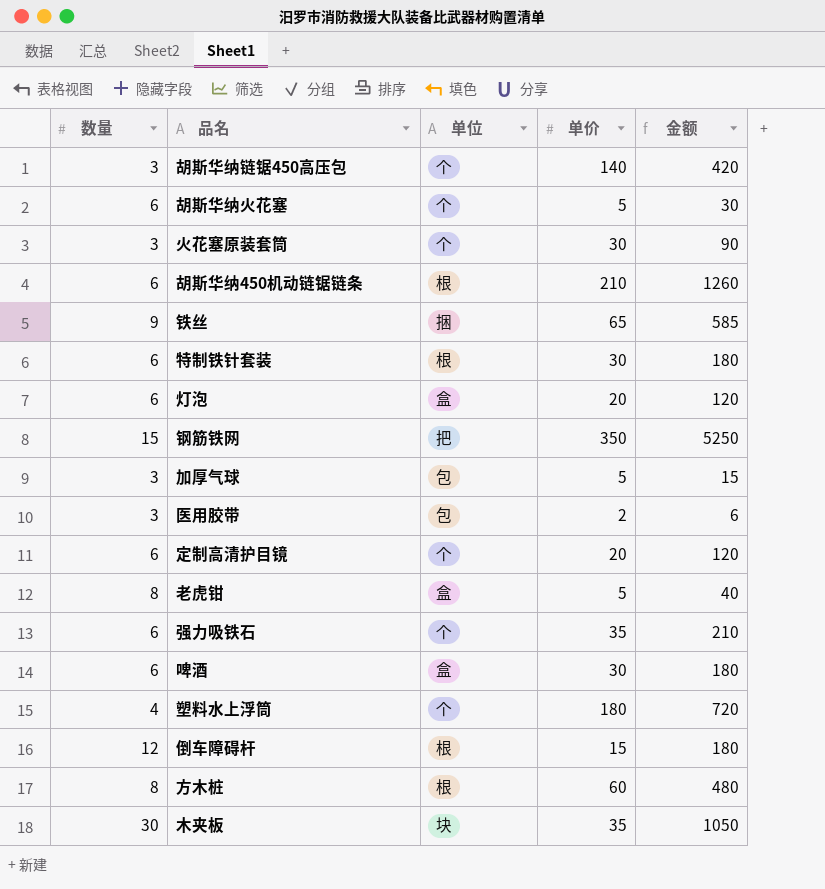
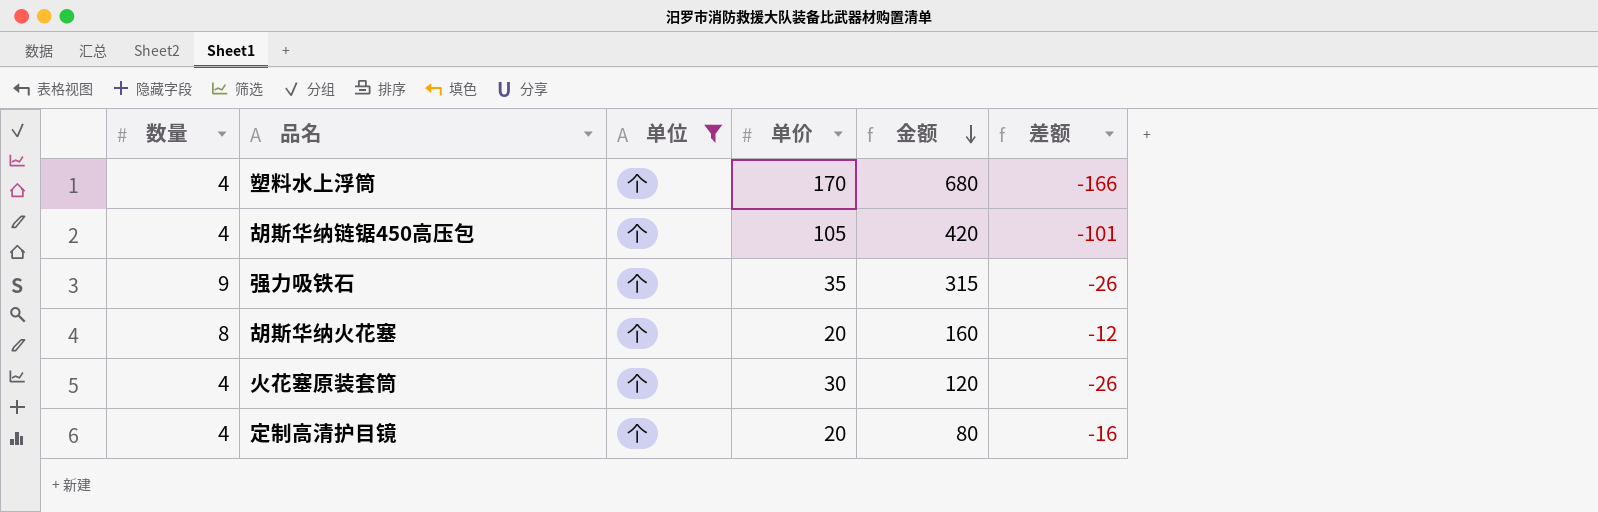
filter: none -> 单位 = 个
row order: none -> 金额 descending
column 差额 | formula: none -> [数量] - [单价]
塑料水上浮筒 | 单价: 180 -> 170
塑料水上浮筒 | 金额: 720 -> 680
胡斯华纳链锯450高压包 | 数量: 3 -> 4
胡斯华纳链锯450高压包 | 单价: 140 -> 105
强力吸铁石 | 数量: 6 -> 9
强力吸铁石 | 金额: 210 -> 315
胡斯华纳火花塞 | 数量: 6 -> 8
胡斯华纳火花塞 | 单价: 5 -> 20
胡斯华纳火花塞 | 金额: 30 -> 160
火花塞原装套筒 | 数量: 3 -> 4
火花塞原装套筒 | 金额: 90 -> 120
定制高清护目镜 | 数量: 6 -> 4
定制高清护目镜 | 金额: 120 -> 80

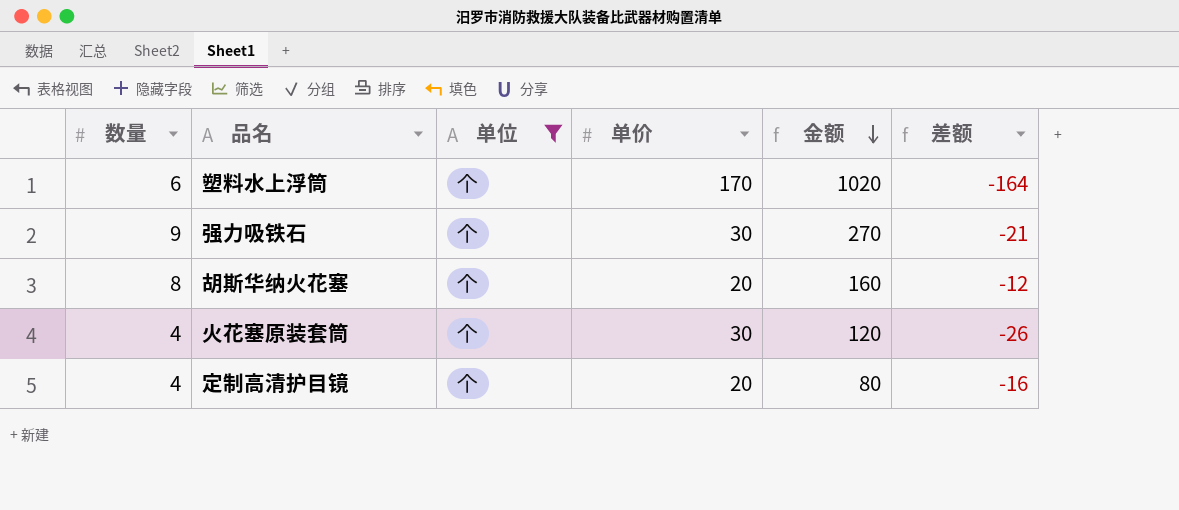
row 胡斯华纳链锯450高压包: 4 | 个 | 105 | 420 | -101 -> none
塑料水上浮筒 | 数量: 4 -> 6
塑料水上浮筒 | 金额: 680 -> 1020
塑料水上浮筒 | 差额: -166 -> -164
强力吸铁石 | 单价: 35 -> 30
强力吸铁石 | 金额: 315 -> 270
强力吸铁石 | 差额: -26 -> -21

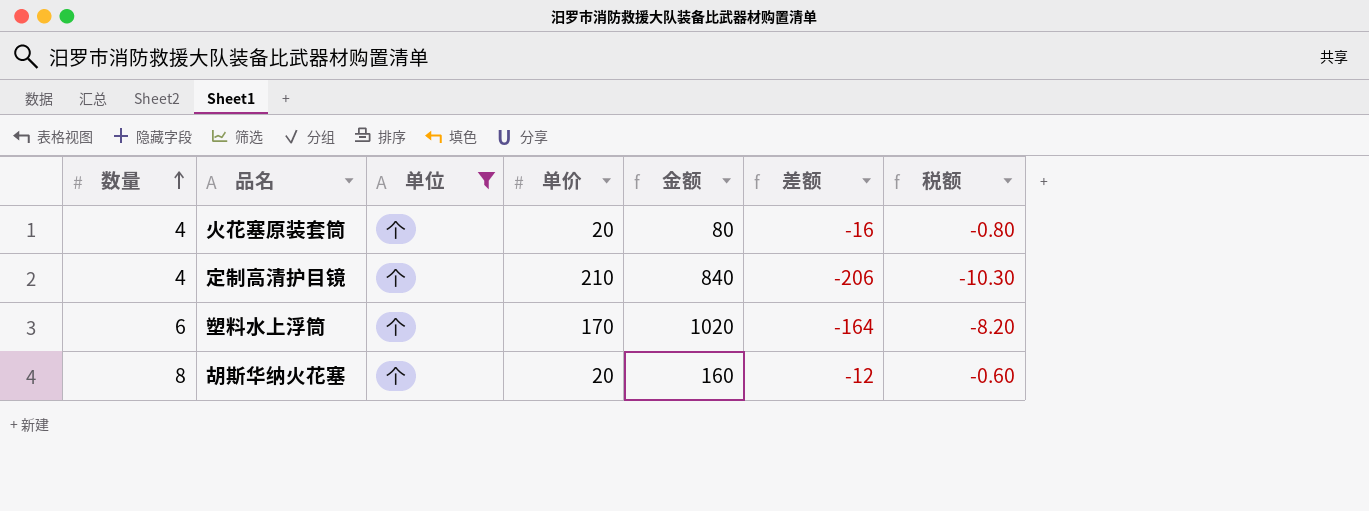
row order: 金额 descending -> 数量 ascending
column 税额 | formula: none -> [差额] * 0.05
row 强力吸铁石: 9 | 个 | 30 | 270 | -21 -> none
火花塞原装套筒 | 单价: 30 -> 20
火花塞原装套筒 | 金额: 120 -> 80
火花塞原装套筒 | 差额: -26 -> -16
定制高清护目镜 | 单价: 20 -> 210
定制高清护目镜 | 金额: 80 -> 840
定制高清护目镜 | 差额: -16 -> -206

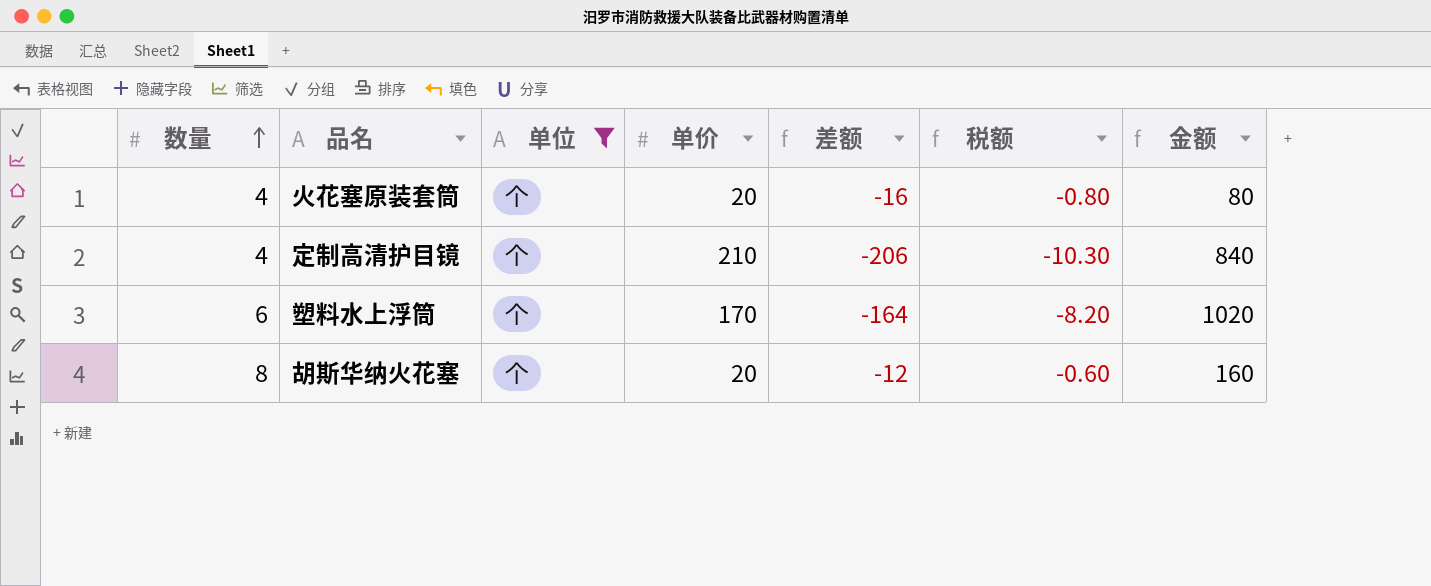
column 金额 | position: 5 -> 7

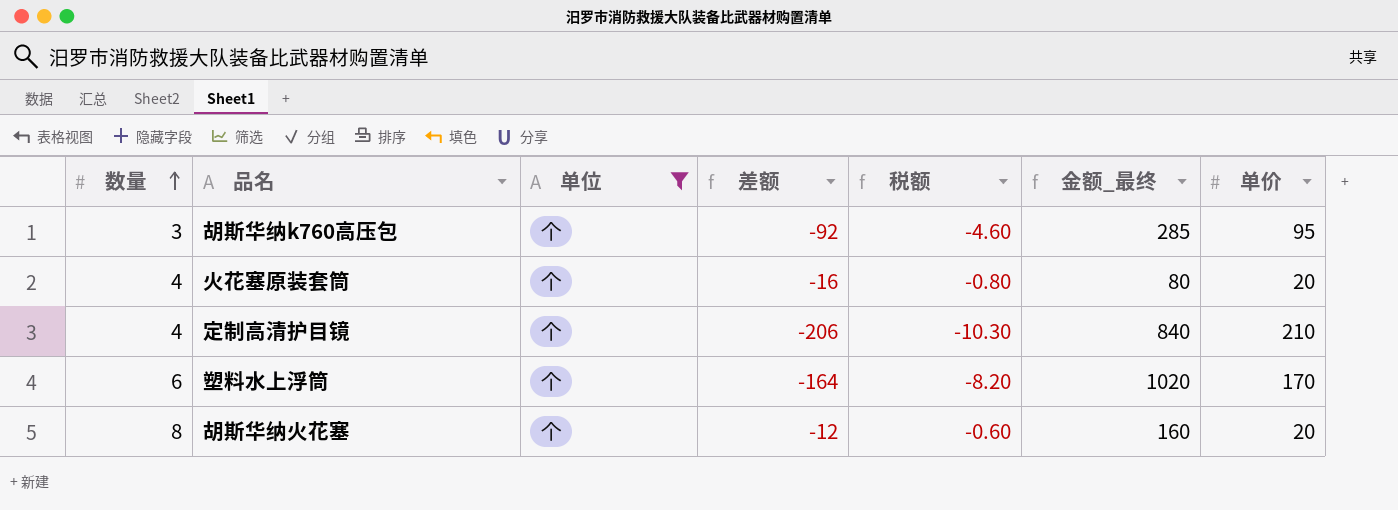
column name: 金额 -> 金额_最终
column 单价 | position: 4 -> 7
row 胡斯华纳k760高压包: none -> 3 | 个 | -92 | -4.60 | 285 | 95

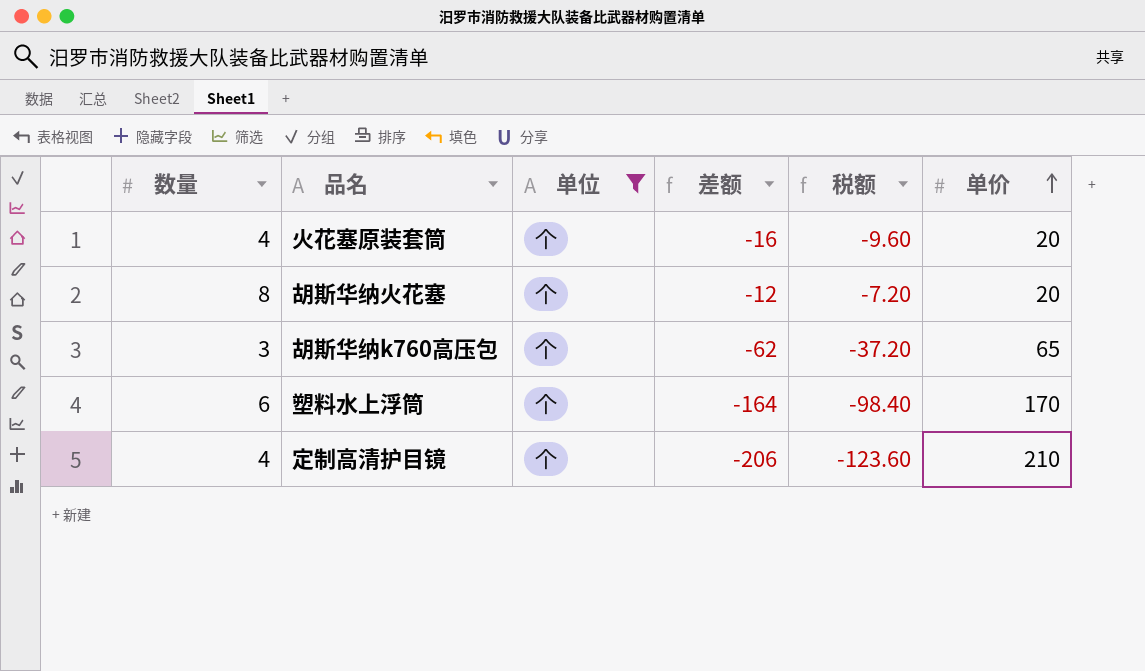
row order: 数量 ascending -> 单价 ascending
column 金额_最终 | formula: [数量] * [单价] -> none
column 税额 | formula: [差额] * 0.05 -> [差额] * 0.6
胡斯华纳k760高压包 | 差额: -92 -> -62
胡斯华纳k760高压包 | 单价: 95 -> 65

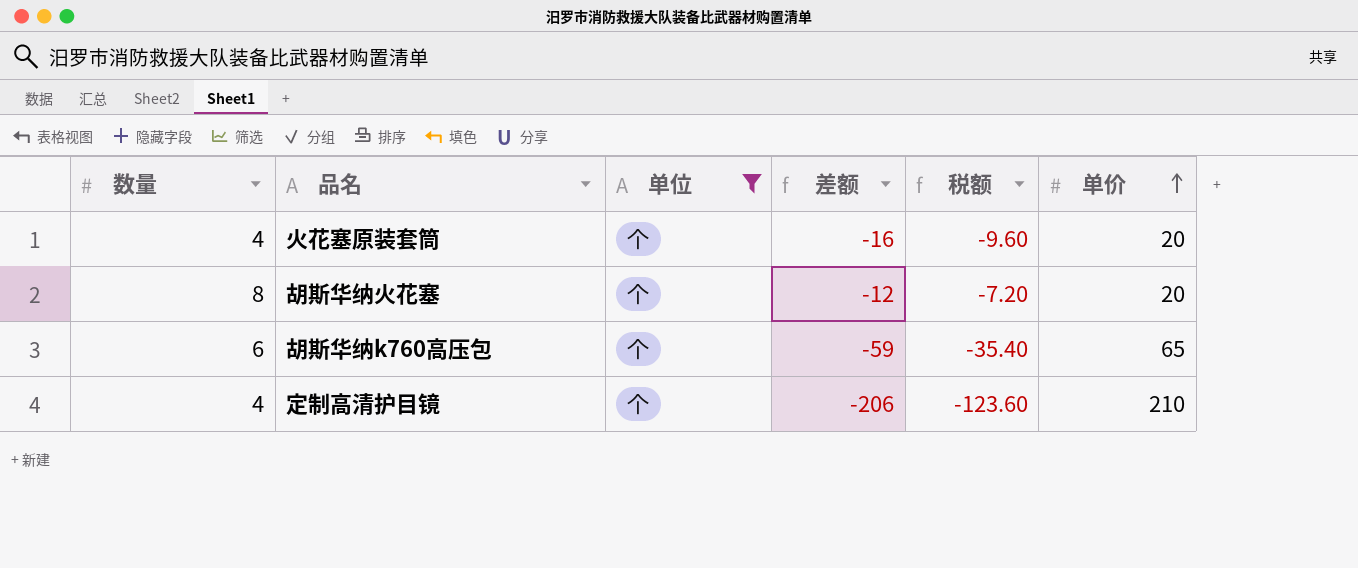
row 塑料水上浮筒: 6 | 个 | -164 | -98.40 | 170 -> none
胡斯华纳k760高压包 | 数量: 3 -> 6
胡斯华纳k760高压包 | 差额: -62 -> -59
胡斯华纳k760高压包 | 税额: -37.20 -> -35.40

